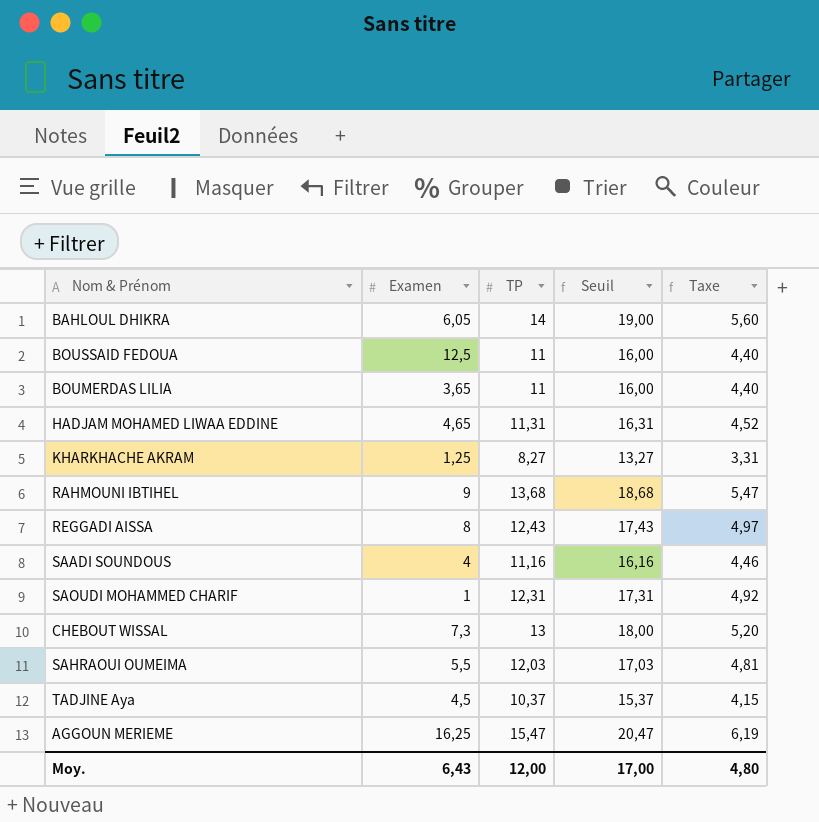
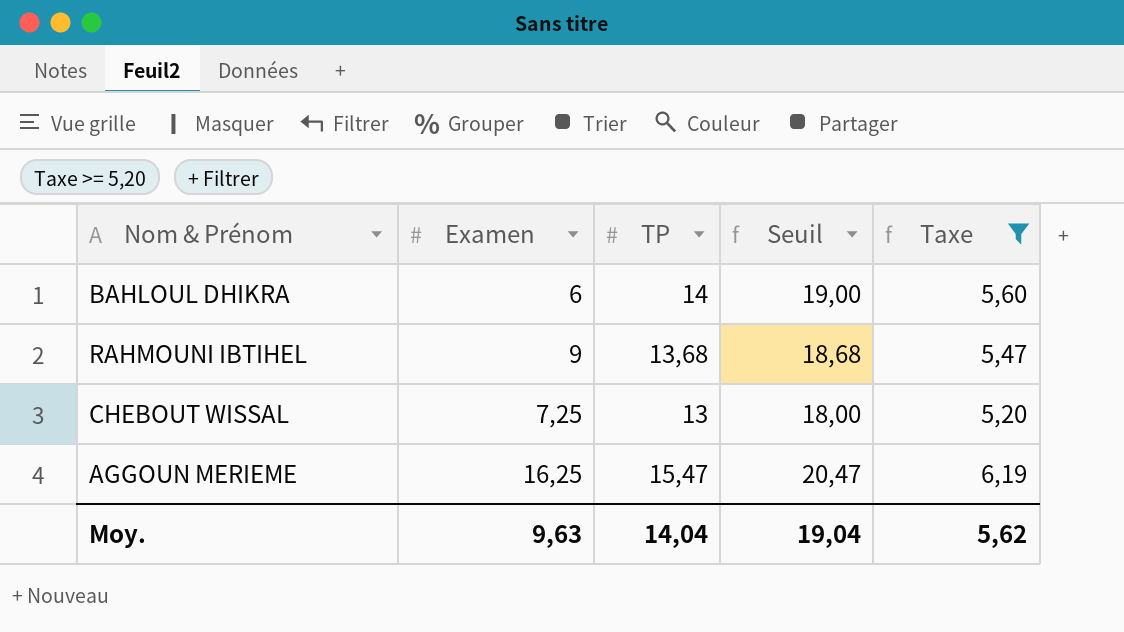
filter: none -> Taxe >= 5,20
BAHLOUL DHIKRA | Examen: 6,05 -> 6
CHEBOUT WISSAL | Examen: 7,3 -> 7,25
Moy. | Examen: 6,43 -> 9,63
Moy. | TP: 12,00 -> 14,04
Moy. | Seuil: 17,00 -> 19,04
Moy. | Taxe: 4,80 -> 5,62

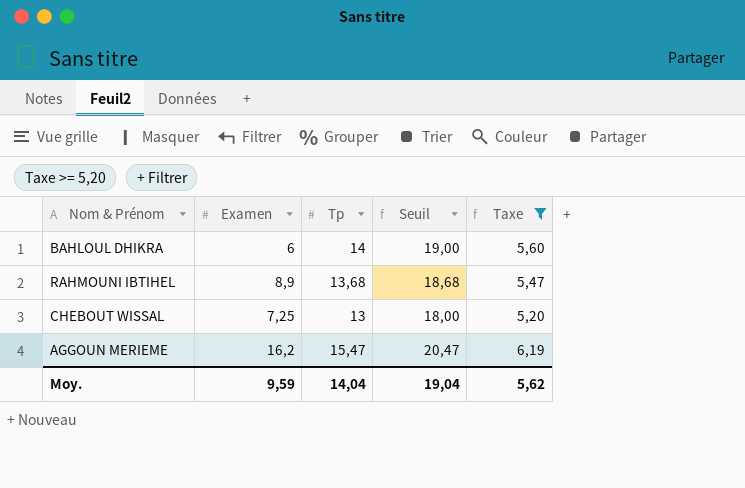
column name: TP -> Tp
RAHMOUNI IBTIHEL | Examen: 9 -> 8,9
AGGOUN MERIEME | Examen: 16,25 -> 16,2
Moy. | Examen: 9,63 -> 9,59

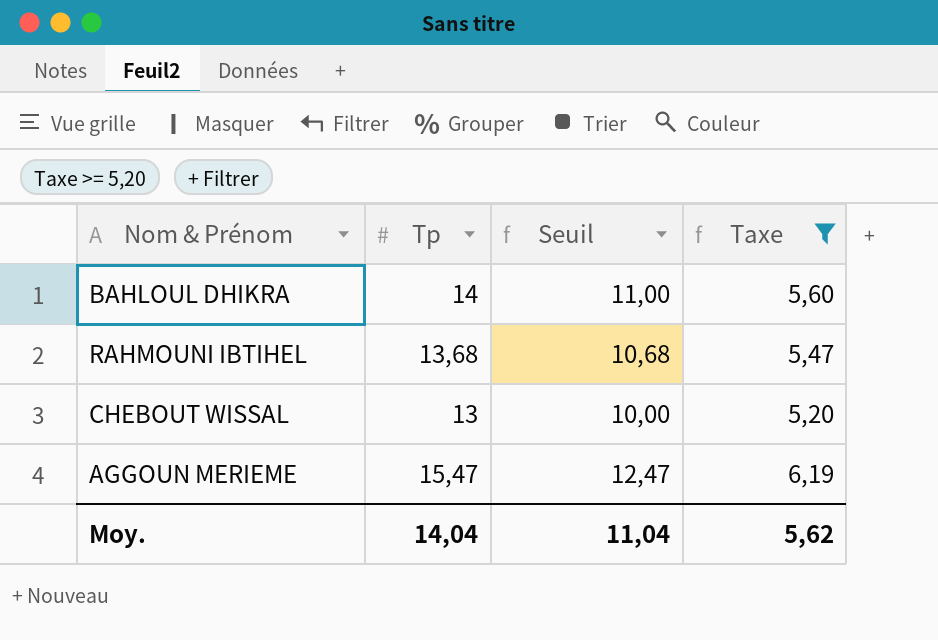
column Examen | position: 2 -> none
column Seuil | formula: [Tp] + 5 -> [Tp] - 3
Moy. | Seuil: 19,04 -> 11,04

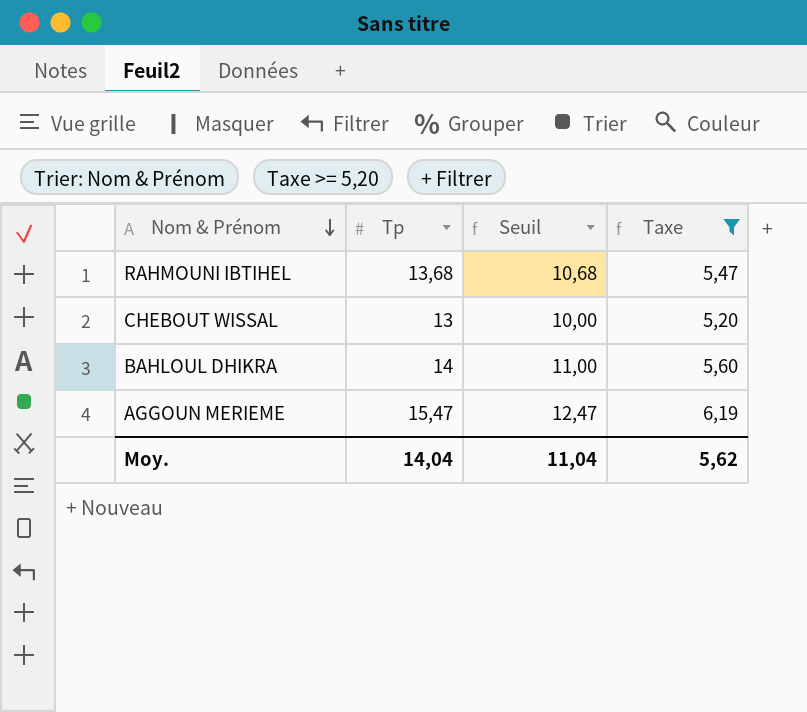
row order: none -> Nom & Prénom descending

